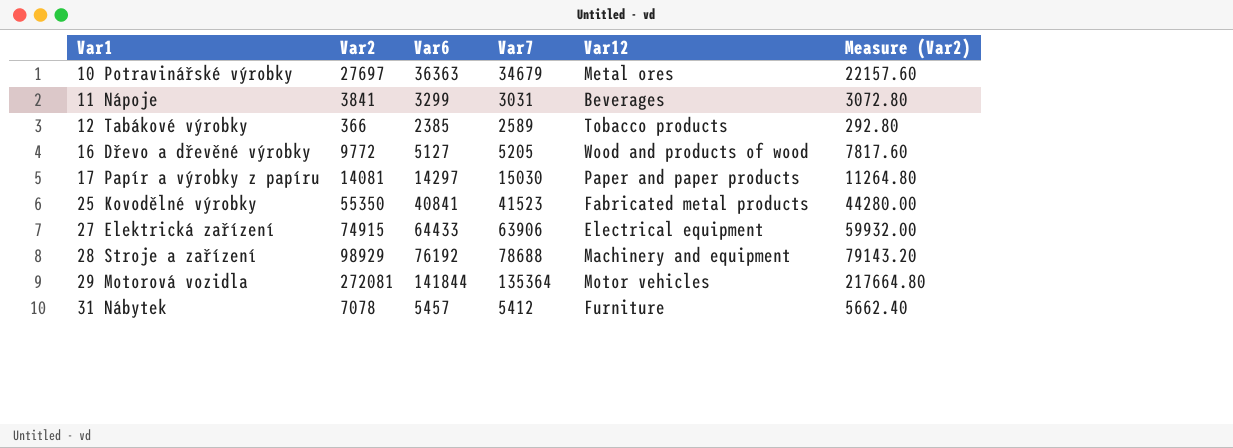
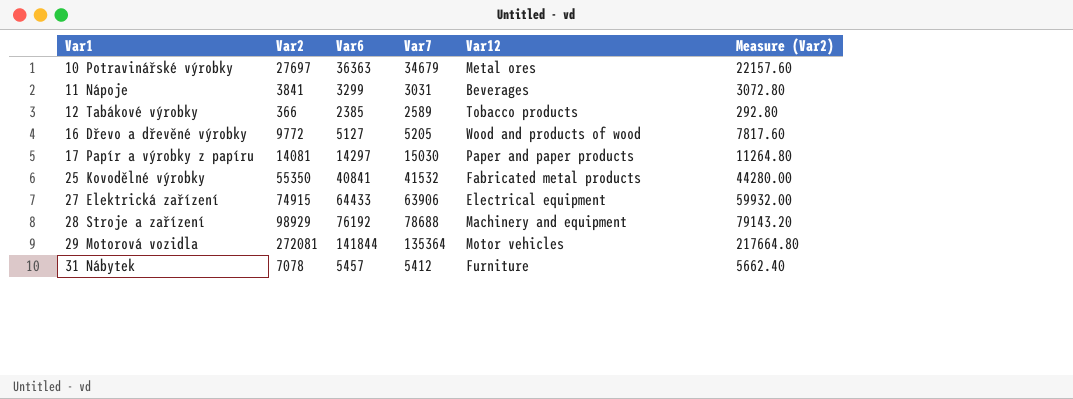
25 Kovodělné výrobky | Var7: 41523 -> 41532

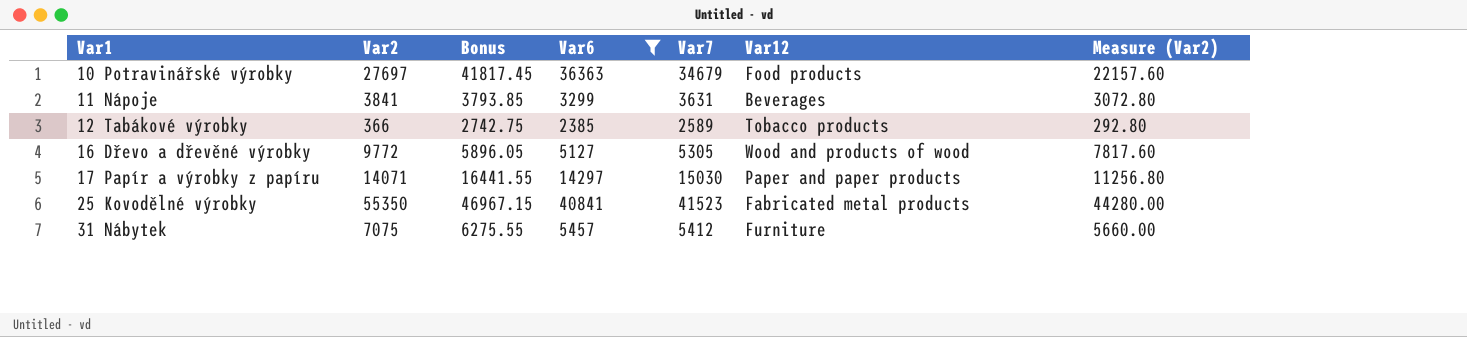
filter: none -> Var6 <= 40841
column Bonus | formula: none -> [Var6] * 1.15
10 Potravinářské výrobky | Var12: Metal ores -> Food products
11 Nápoje | Var7: 3031 -> 3631
16 Dřevo a dřevěné výrobky | Var7: 5205 -> 5305
17 Papír a výrobky z papíru | Var2: 14081 -> 14071
17 Papír a výrobky z papíru | Measure (Var2): 11264.80 -> 11256.80
25 Kovodělné výrobky | Var7: 41532 -> 41523
31 Nábytek | Var2: 7078 -> 7075
31 Nábytek | Measure (Var2): 5662.40 -> 5660.00

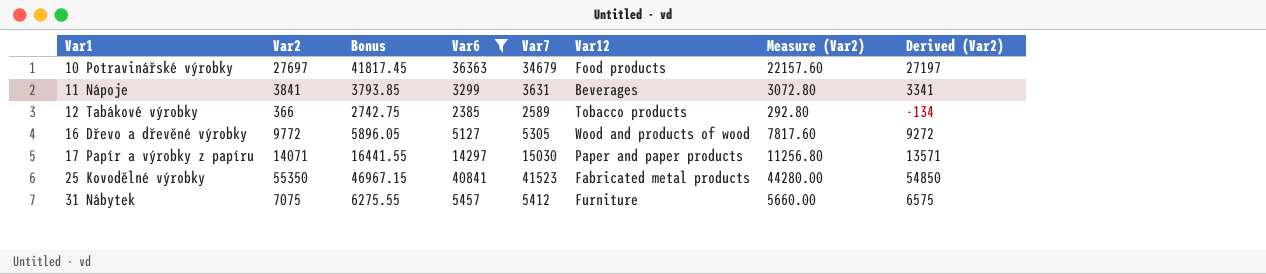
column Derived (Var2) | formula: none -> [Var2] - 500

